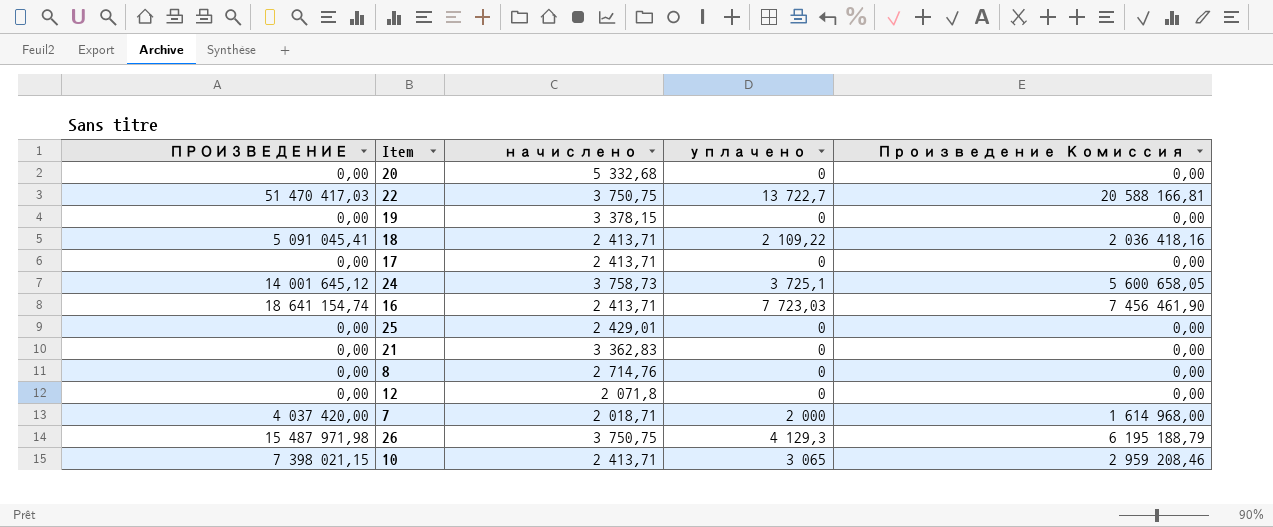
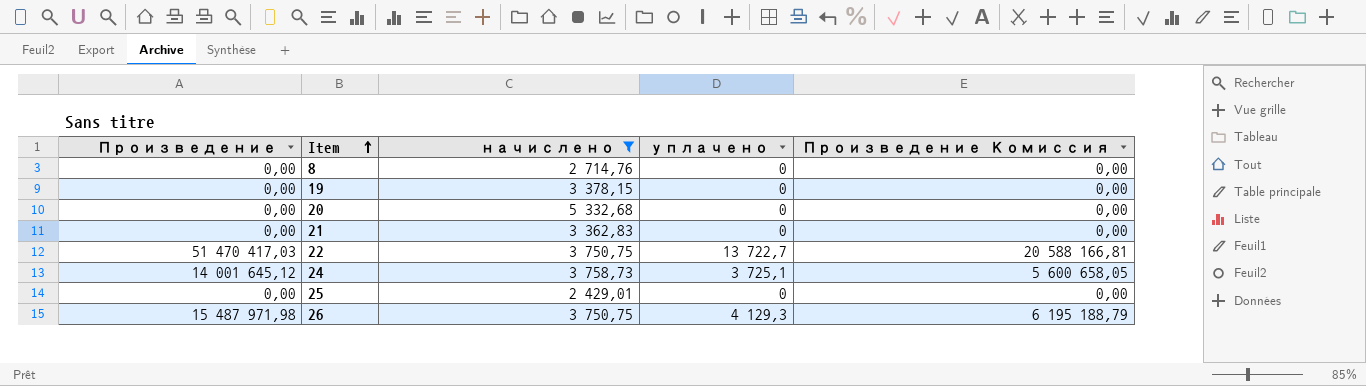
filter: none -> начислено >= 2 429,01
row order: none -> Item ascending
column name: ПРОИЗВЕДЕНИЕ -> Произведение

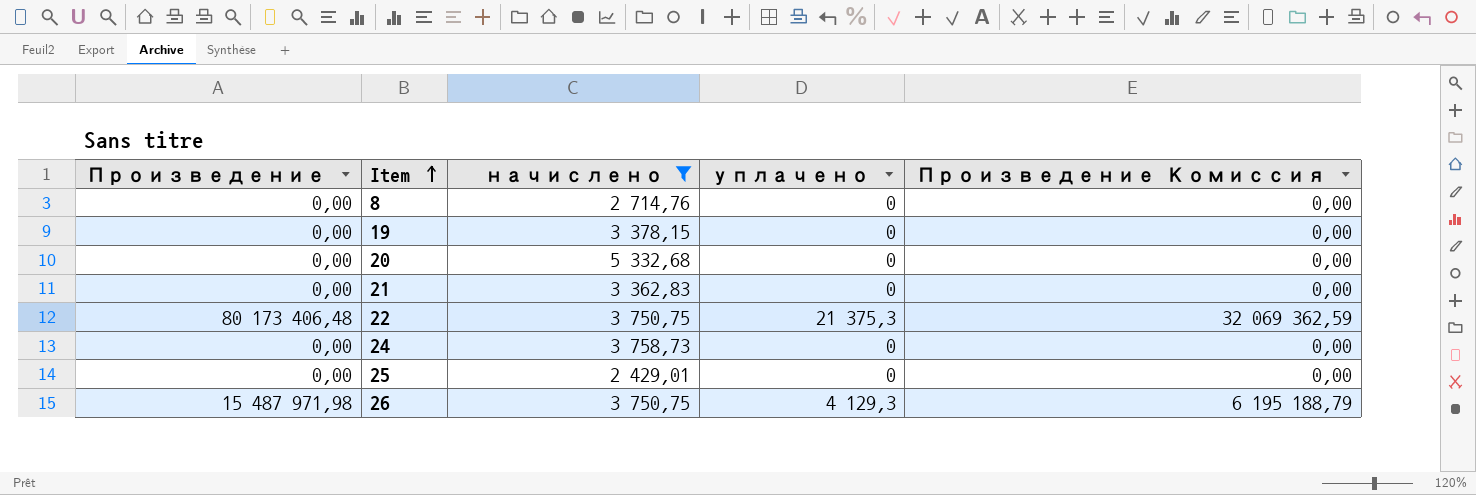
22 | Произведение: 51 470 417,03 -> 80 173 406,48
22 | уплачено: 13 722,7 -> 21 375,3
22 | Произведение Комиссия: 20 588 166,81 -> 32 069 362,59
24 | Произведение: 14 001 645,12 -> 0,00
24 | уплачено: 3 725,1 -> 0
24 | Произведение Комиссия: 5 600 658,05 -> 0,00

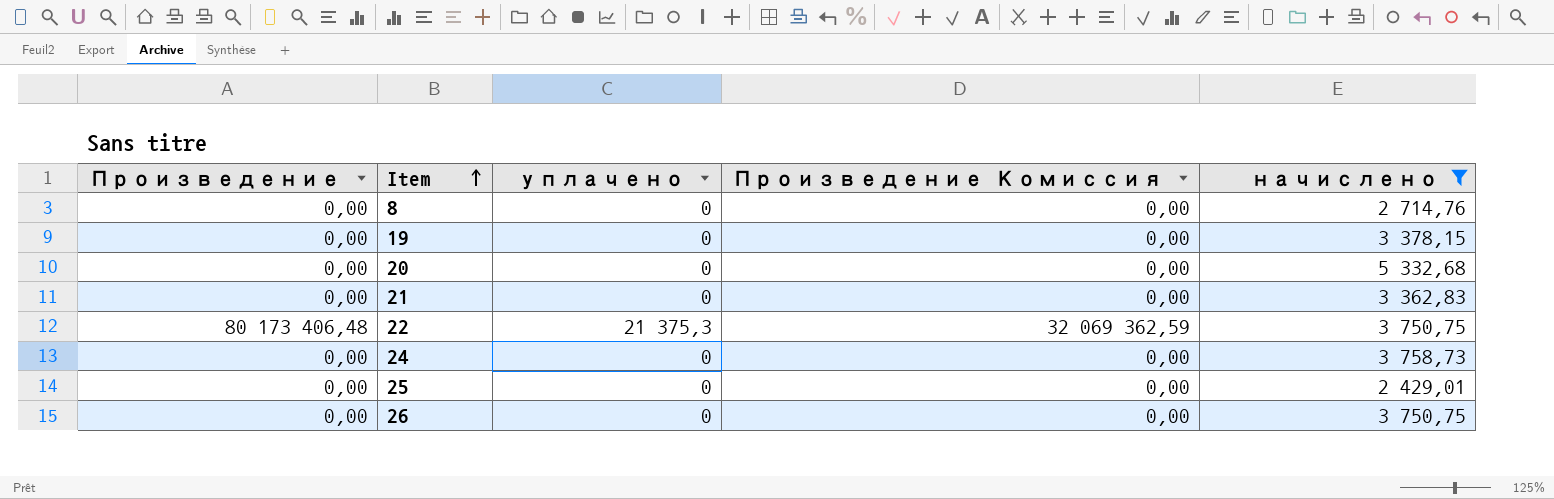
column начислено | position: 3 -> 5
26 | Произведение: 15 487 971,98 -> 0,00
26 | уплачено: 4 129,3 -> 0
26 | Произведение Комиссия: 6 195 188,79 -> 0,00

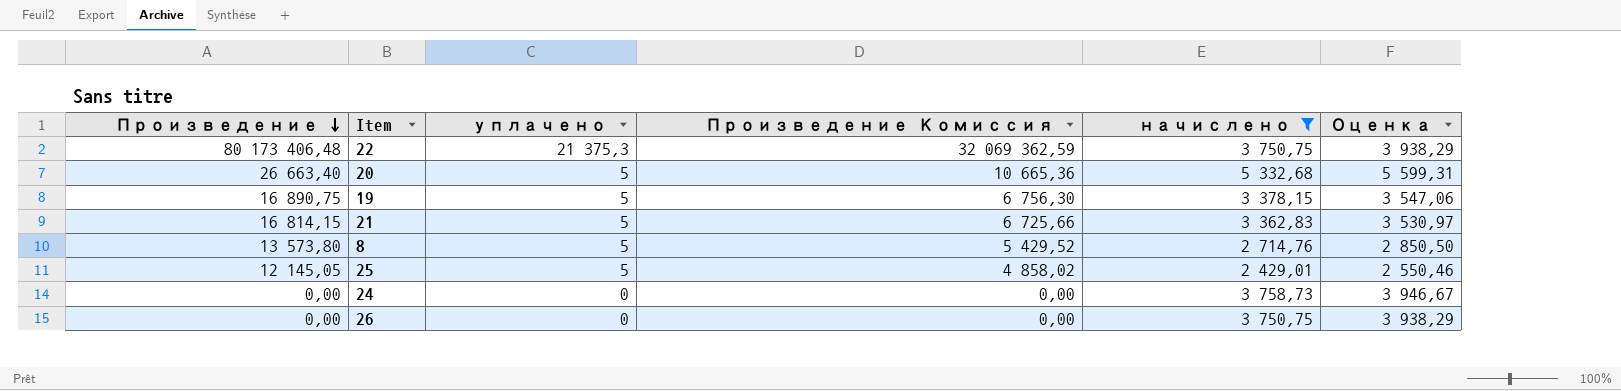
row order: Item ascending -> Произведение descending
column Оценка | formula: none -> [начислено] * 1,05
20 | Произведение: 0,00 -> 26 663,40
20 | уплачено: 0 -> 5
20 | Произведение Комиссия: 0,00 -> 10 665,36
19 | Произведение: 0,00 -> 16 890,75
19 | уплачено: 0 -> 5
19 | Произведение Комиссия: 0,00 -> 6 756,30
21 | Произведение: 0,00 -> 16 814,15
21 | уплачено: 0 -> 5
21 | Произведение Комиссия: 0,00 -> 6 725,66
8 | Произведение: 0,00 -> 13 573,80
8 | уплачено: 0 -> 5
8 | Произведение Комиссия: 0,00 -> 5 429,52
25 | Произведение: 0,00 -> 12 145,05
25 | уплачено: 0 -> 5
25 | Произведение Комиссия: 0,00 -> 4 858,02

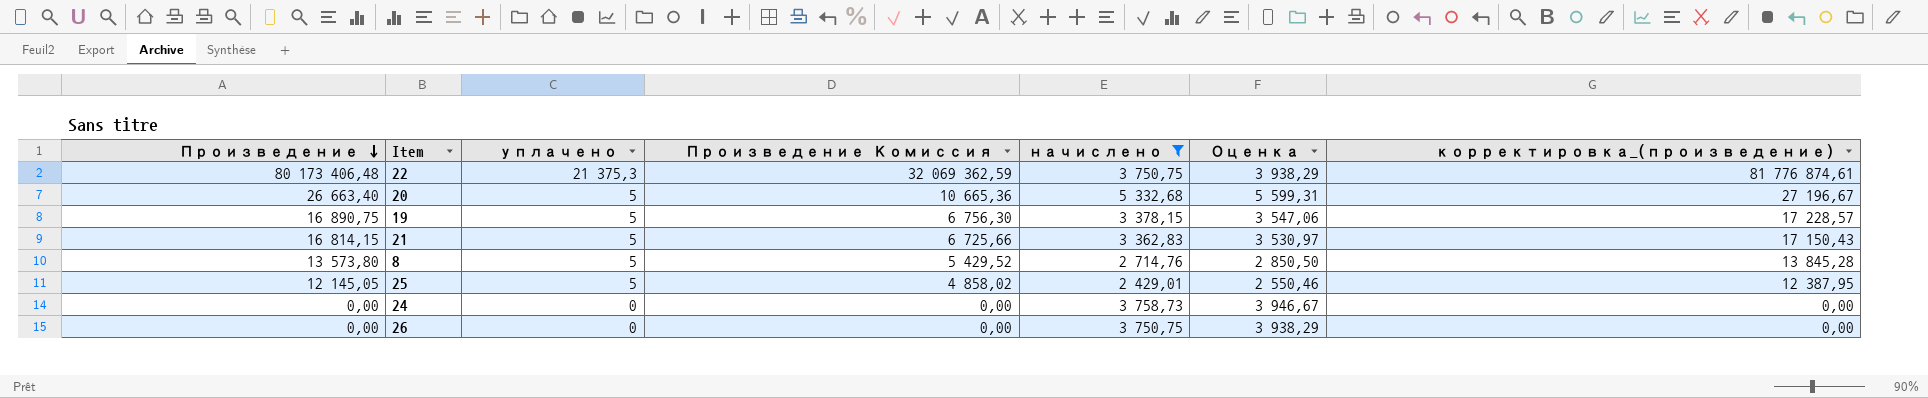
column корректировка_(произведение) | formula: none -> [Произведение] * 1,02

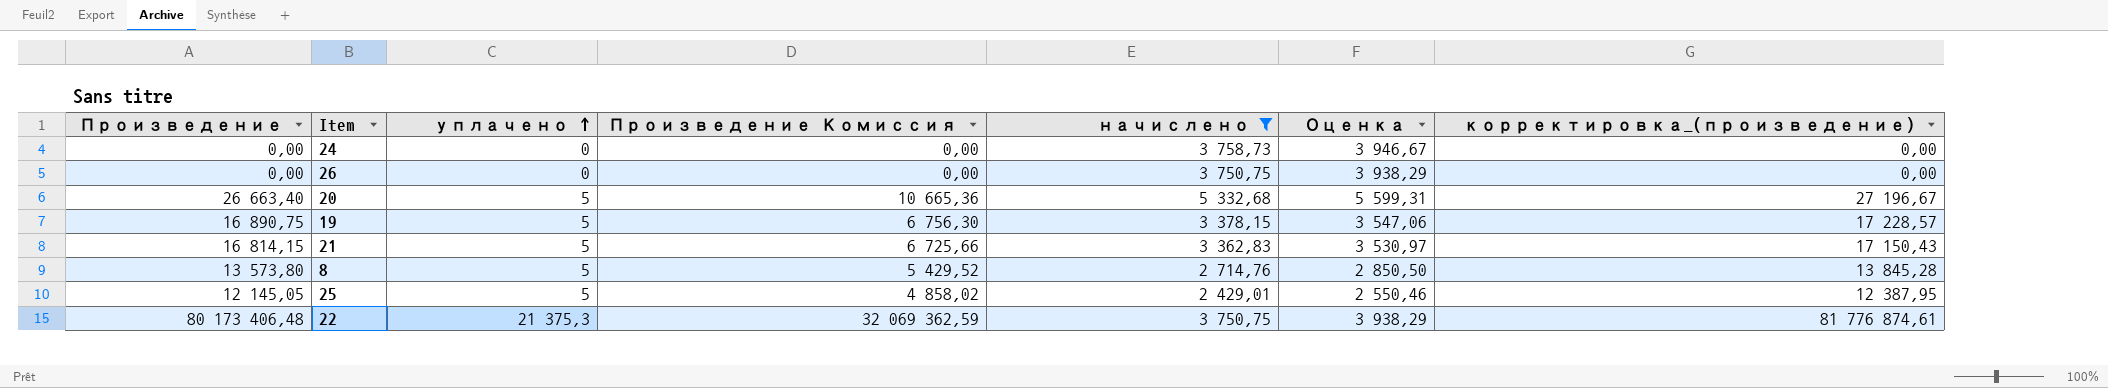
row order: Произведение descending -> уплачено ascending

